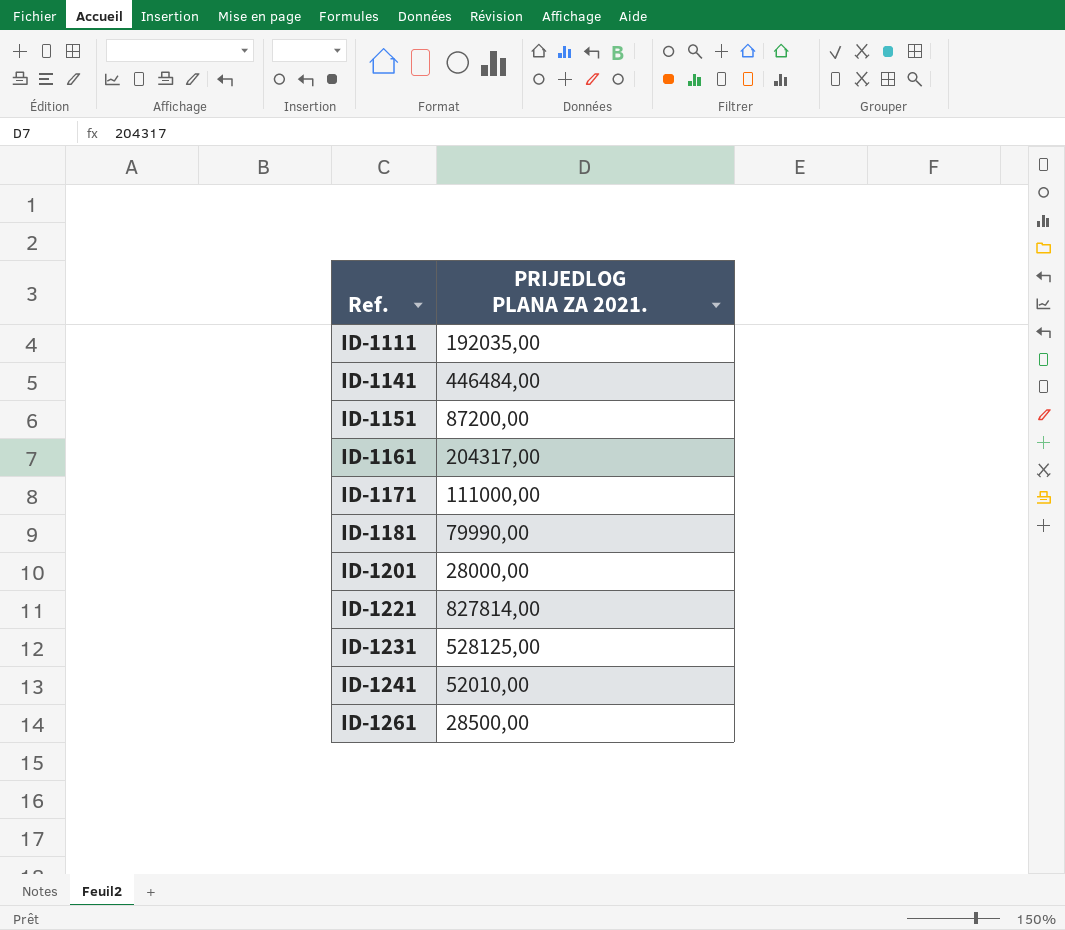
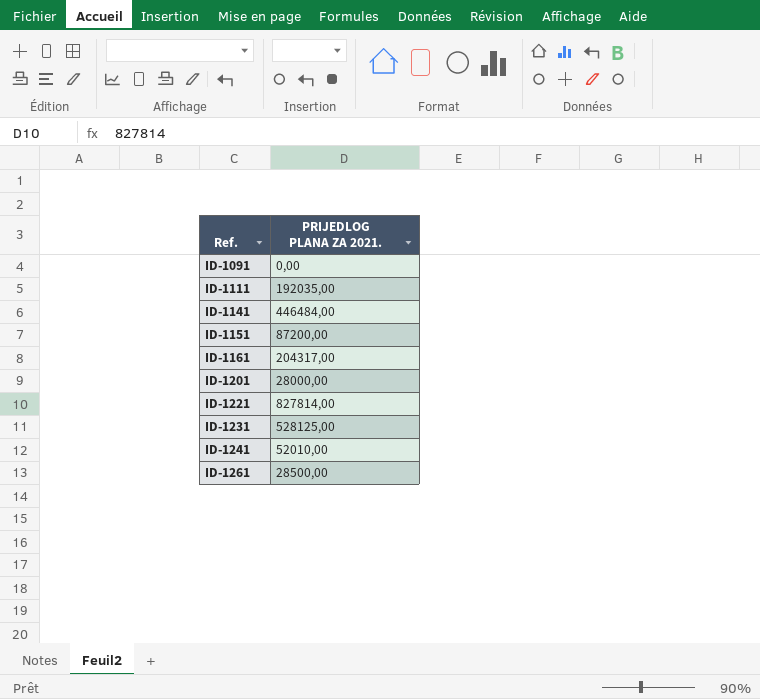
row ID-1171: 111000,00 -> none
row ID-1181: 79990,00 -> none
row ID-1091: none -> 0,00

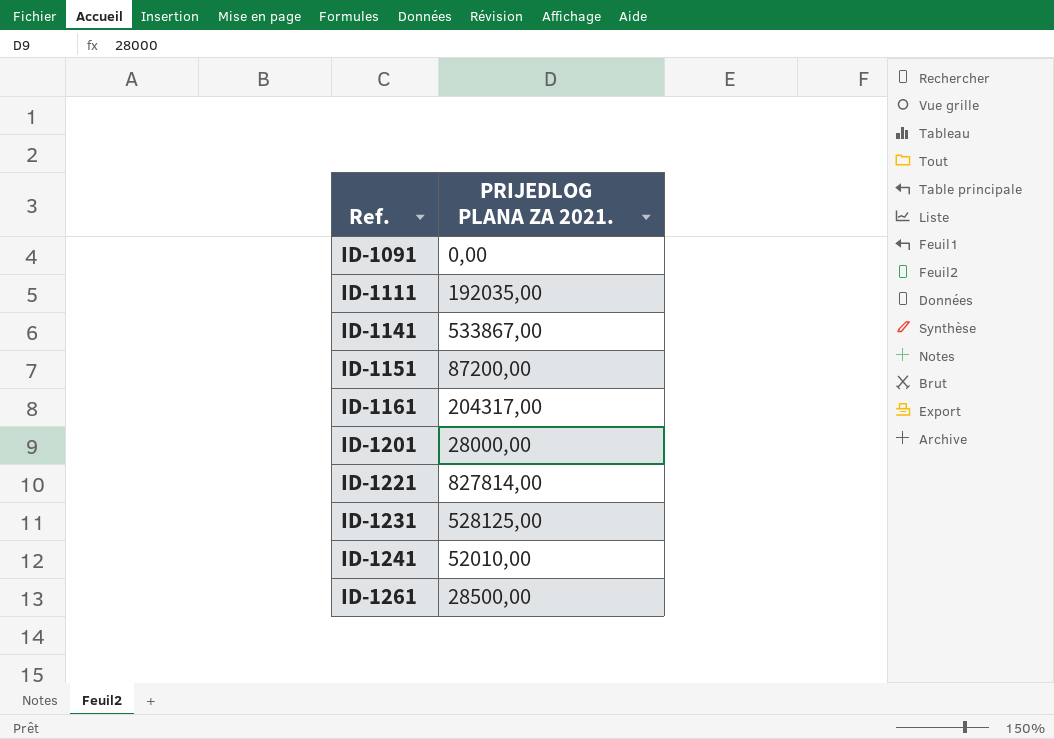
ID-1141 | PRIJEDLOG PLANA ZA 2021.: 446484,00 -> 533867,00

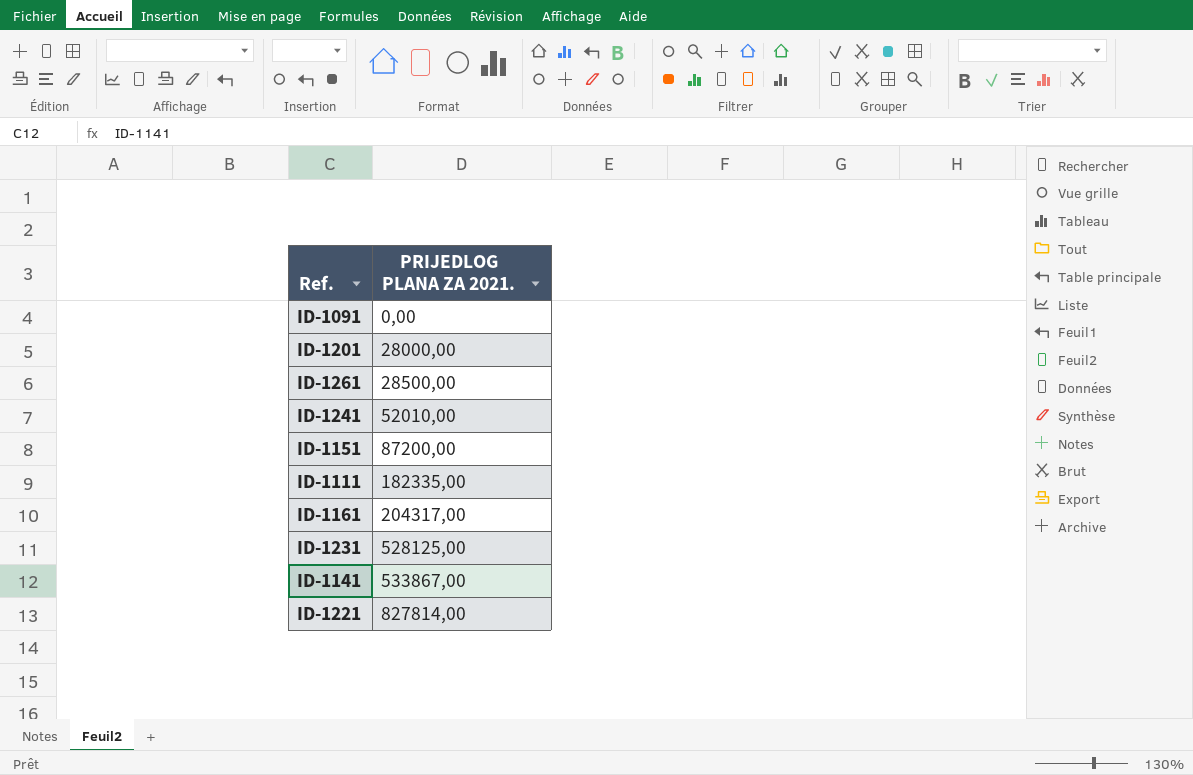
row order: Ref. ascending -> PRIJEDLOG PLANA ZA 2021. ascending
ID-1111 | PRIJEDLOG PLANA ZA 2021.: 192035,00 -> 182335,00

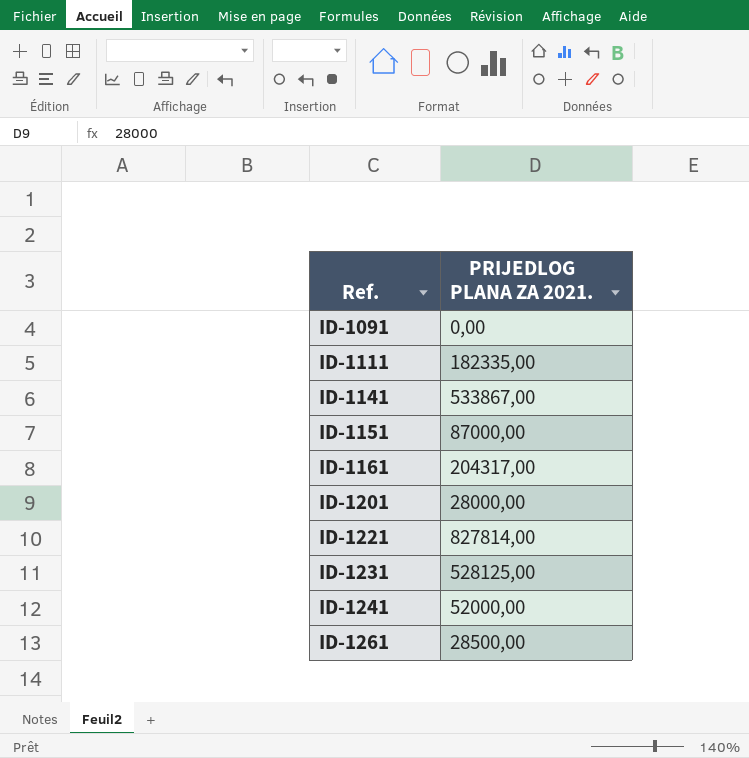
row order: PRIJEDLOG PLANA ZA 2021. ascending -> Ref. ascending
ID-1151 | PRIJEDLOG PLANA ZA 2021.: 87200,00 -> 87000,00
ID-1241 | PRIJEDLOG PLANA ZA 2021.: 52010,00 -> 52000,00

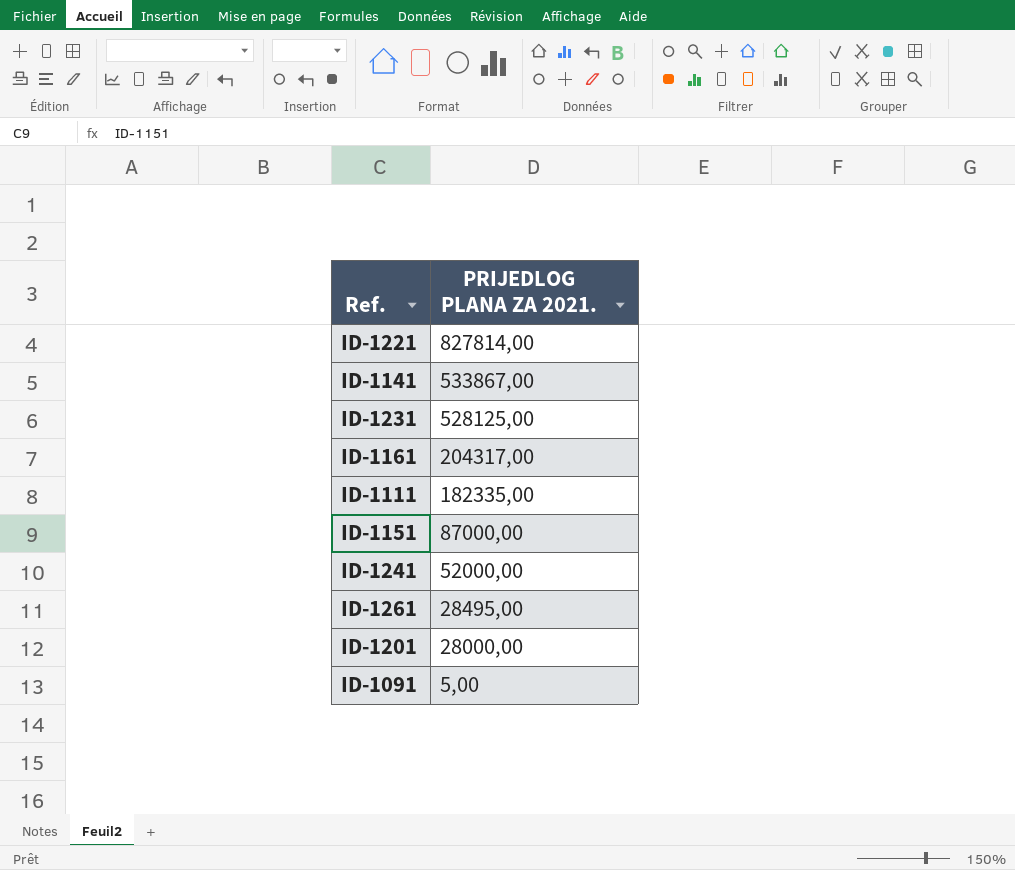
row order: Ref. ascending -> PRIJEDLOG PLANA ZA 2021. descending
ID-1261 | PRIJEDLOG PLANA ZA 2021.: 28500,00 -> 28495,00
ID-1091 | PRIJEDLOG PLANA ZA 2021.: 0,00 -> 5,00

